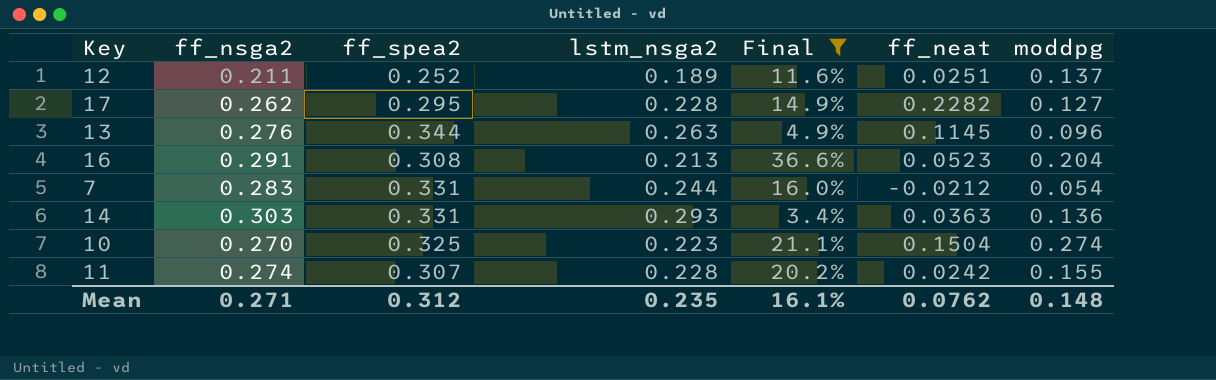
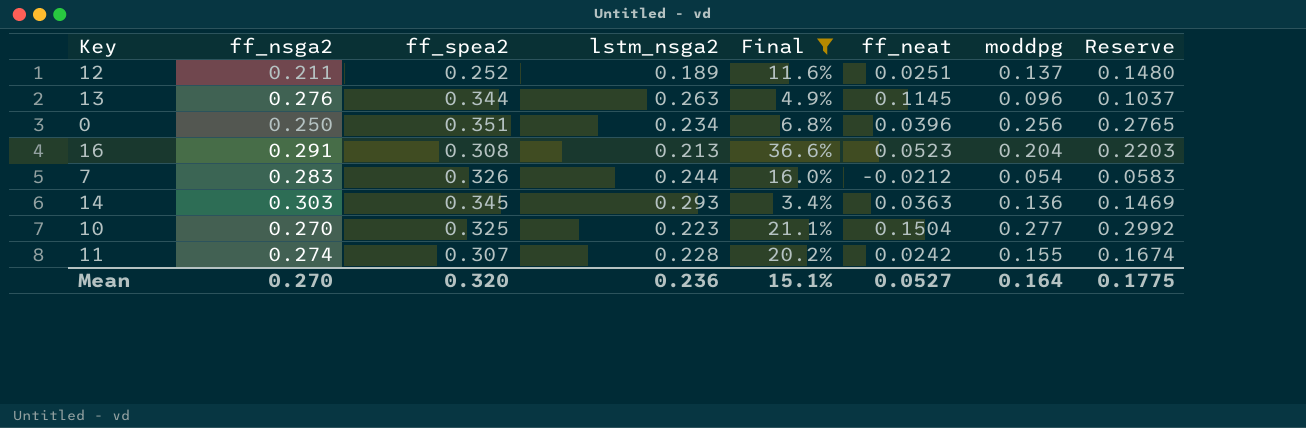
column Reserve | formula: none -> [moddpg] * 1.08
row 17: 0.262 | 0.295 | 0.228 | 14.9% | 0.2282 | 0.127 -> none
row 0: none -> 0.250 | 0.351 | 0.234 | 6.8% | 0.0396 | 0.256 | 0.2765
7 | ff_spea2: 0.331 -> 0.326
14 | ff_spea2: 0.331 -> 0.345
10 | moddpg: 0.274 -> 0.277
Mean | ff_nsga2: 0.271 -> 0.270
Mean | ff_spea2: 0.312 -> 0.320
Mean | lstm_nsga2: 0.235 -> 0.236
Mean | Final: 16.1% -> 15.1%
Mean | ff_neat: 0.0762 -> 0.0527
Mean | moddpg: 0.148 -> 0.164

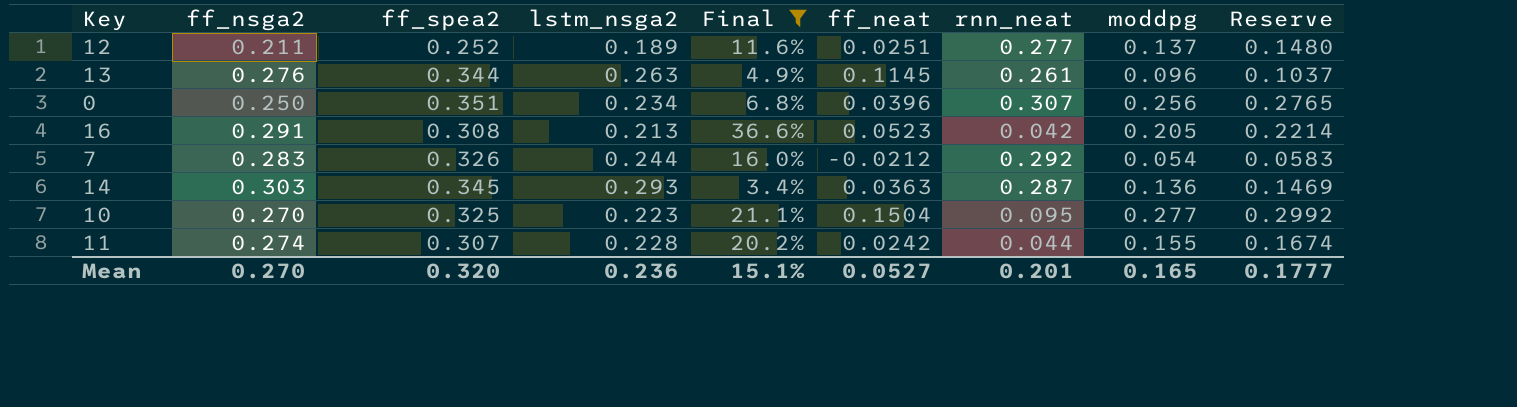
column rnn_neat | position: none -> 7
16 | moddpg: 0.204 -> 0.205
16 | Reserve: 0.2203 -> 0.2214
Mean | moddpg: 0.164 -> 0.165
Mean | Reserve: 0.1775 -> 0.1777

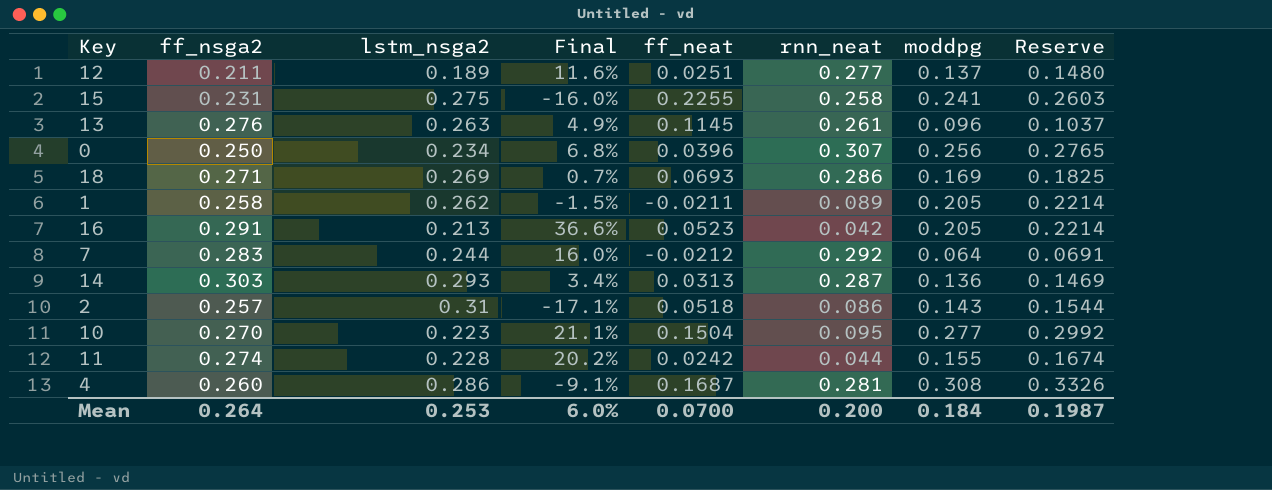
filter: Final >= 3.4% -> none
column ff_spea2 | position: 3 -> none
7 | moddpg: 0.054 -> 0.064
7 | Reserve: 0.0583 -> 0.0691
14 | ff_neat: 0.0363 -> 0.0313
Mean | ff_nsga2: 0.270 -> 0.264
Mean | lstm_nsga2: 0.236 -> 0.253
Mean | Final: 15.1% -> 6.0%
Mean | ff_neat: 0.0527 -> 0.0700
Mean | rnn_neat: 0.201 -> 0.200
Mean | moddpg: 0.165 -> 0.184
Mean | Reserve: 0.1777 -> 0.1987

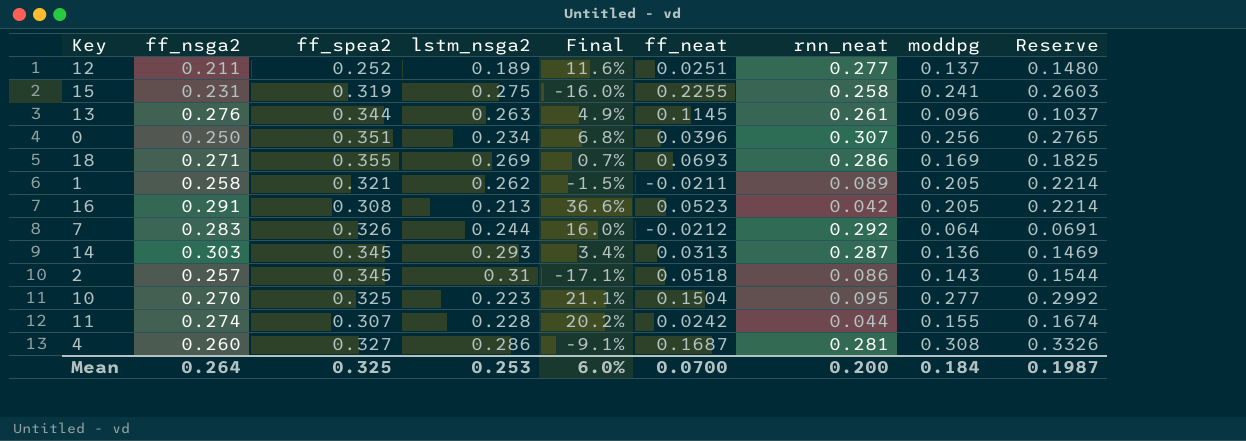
column ff_spea2 | position: none -> 3

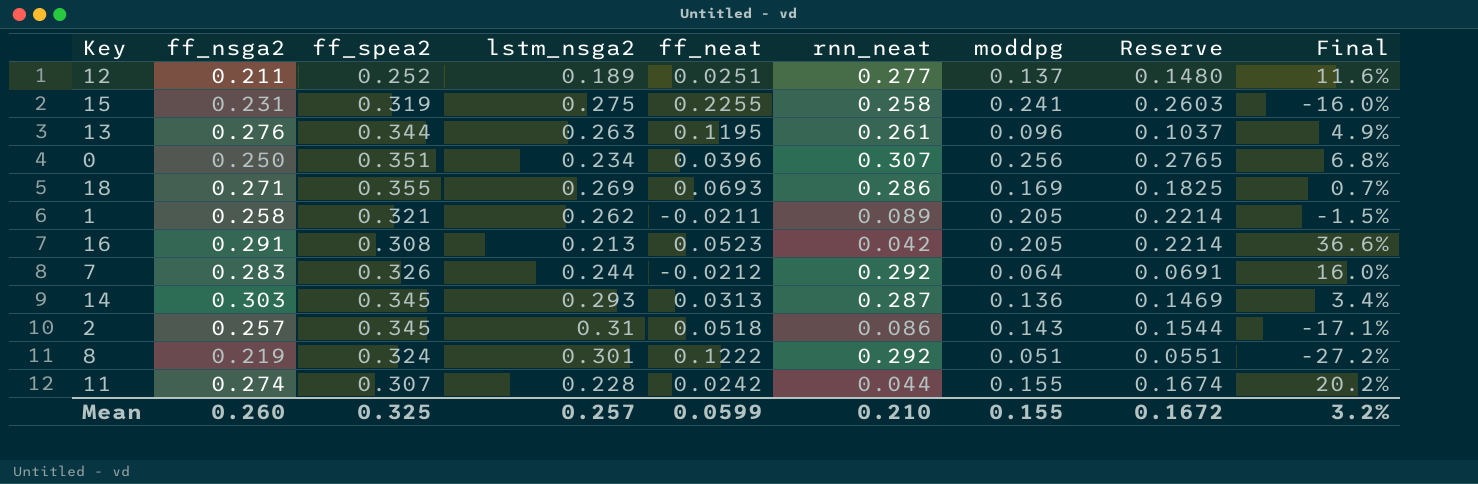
column Final | position: 5 -> 9
row 10: 0.270 | 0.325 | 0.223 | 21.1% | 0.1504 | 0.095 | 0.277 | 0.2992 -> none
row 4: 0.260 | 0.327 | 0.286 | -9.1% | 0.1687 | 0.281 | 0.308 | 0.3326 -> none
13 | ff_neat: 0.1145 -> 0.1195
row 8: none -> 0.219 | 0.324 | 0.301 | 0.1222 | 0.292 | 0.051 | 0.0551 | -27.2%
Mean | ff_nsga2: 0.264 -> 0.260
Mean | lstm_nsga2: 0.253 -> 0.257
Mean | ff_neat: 0.0700 -> 0.0599
Mean | rnn_neat: 0.200 -> 0.210
Mean | moddpg: 0.184 -> 0.155
Mean | Reserve: 0.1987 -> 0.1672
Mean | Final: 6.0% -> 3.2%

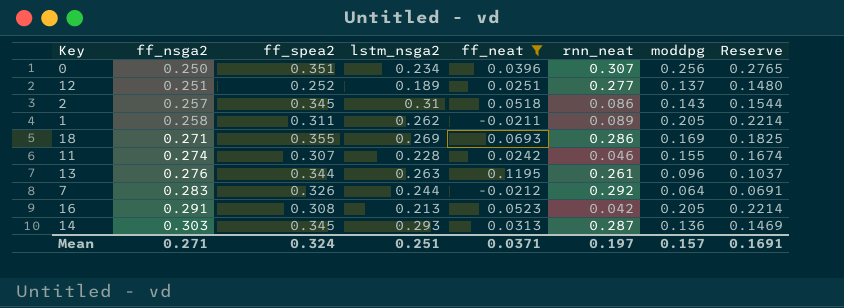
filter: none -> ff_neat <= 0.1195
row order: none -> ff_nsga2 ascending
column Final | formula: ([ff_nsga2] - [lstm_nsga2]) / [lstm_nsga2] -> none
12 | ff_nsga2: 0.211 -> 0.251
1 | ff_spea2: 0.321 -> 0.311
11 | rnn_neat: 0.044 -> 0.046
Mean | ff_nsga2: 0.260 -> 0.271
Mean | ff_spea2: 0.325 -> 0.324
Mean | lstm_nsga2: 0.257 -> 0.251
Mean | ff_neat: 0.0599 -> 0.0371
Mean | rnn_neat: 0.210 -> 0.197
Mean | moddpg: 0.155 -> 0.157
Mean | Reserve: 0.1672 -> 0.1691

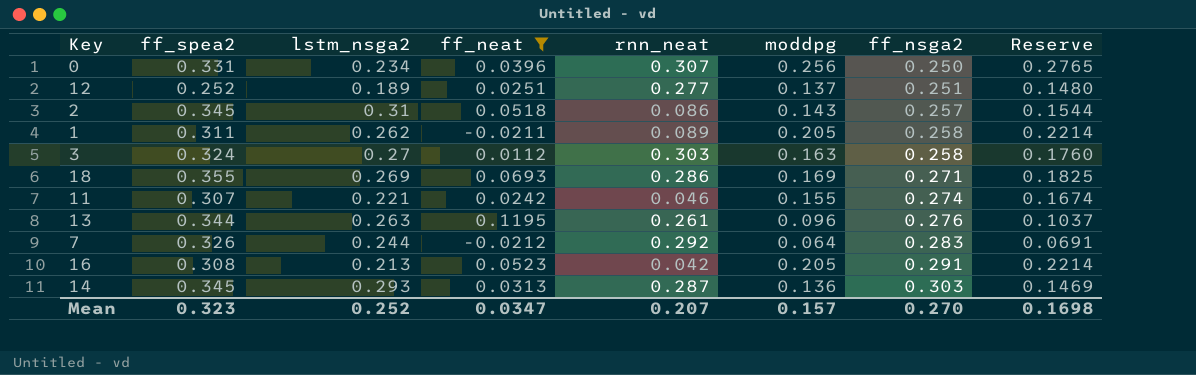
column ff_nsga2 | position: 2 -> 7
0 | ff_spea2: 0.351 -> 0.331
row 3: none -> 0.324 | 0.27 | 0.0112 | 0.303 | 0.163 | 0.258 | 0.1760
11 | lstm_nsga2: 0.228 -> 0.221
Mean | ff_spea2: 0.324 -> 0.323
Mean | lstm_nsga2: 0.251 -> 0.252
Mean | ff_neat: 0.0371 -> 0.0347
Mean | rnn_neat: 0.197 -> 0.207
Mean | ff_nsga2: 0.271 -> 0.270
Mean | Reserve: 0.1691 -> 0.1698

